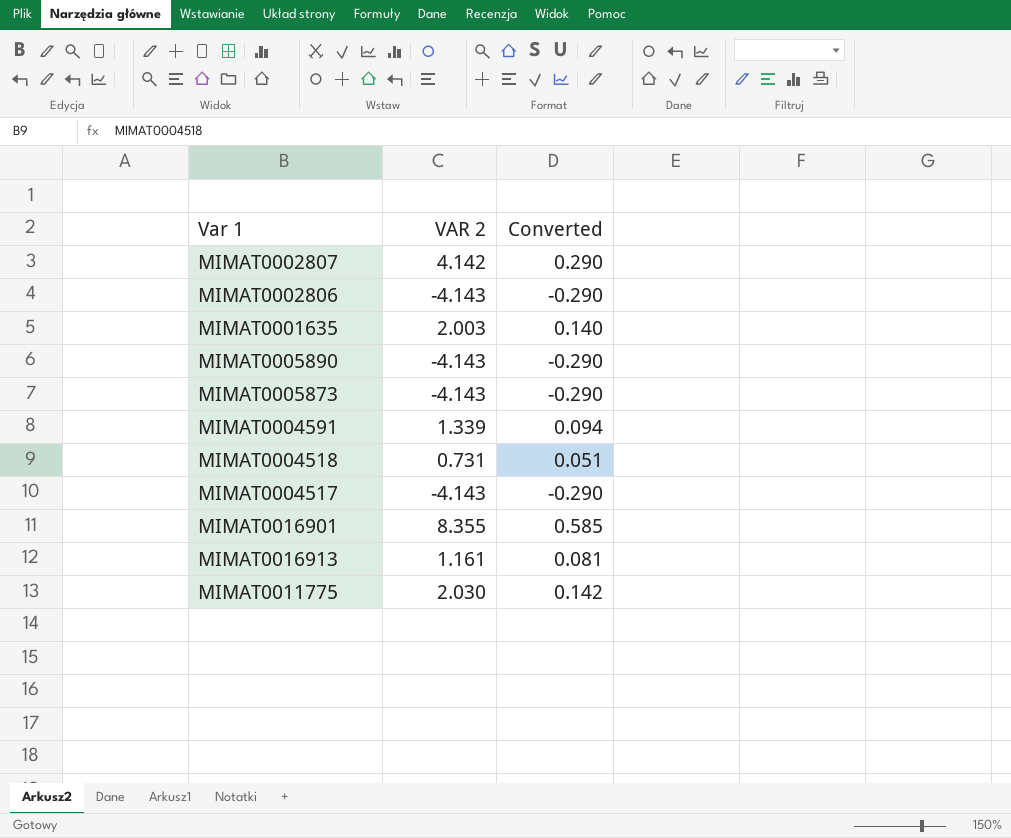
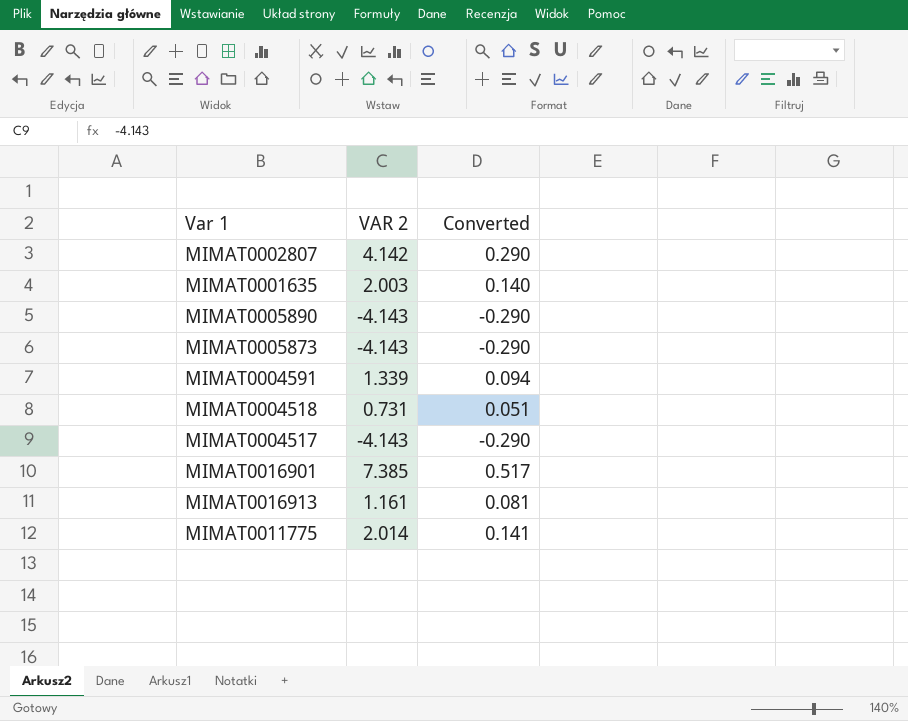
row MIMAT0002806: -4.143 | -0.290 -> none
MIMAT0016901 | VAR 2: 8.355 -> 7.385
MIMAT0016901 | Converted: 0.585 -> 0.517
MIMAT0011775 | VAR 2: 2.030 -> 2.014
MIMAT0011775 | Converted: 0.142 -> 0.141

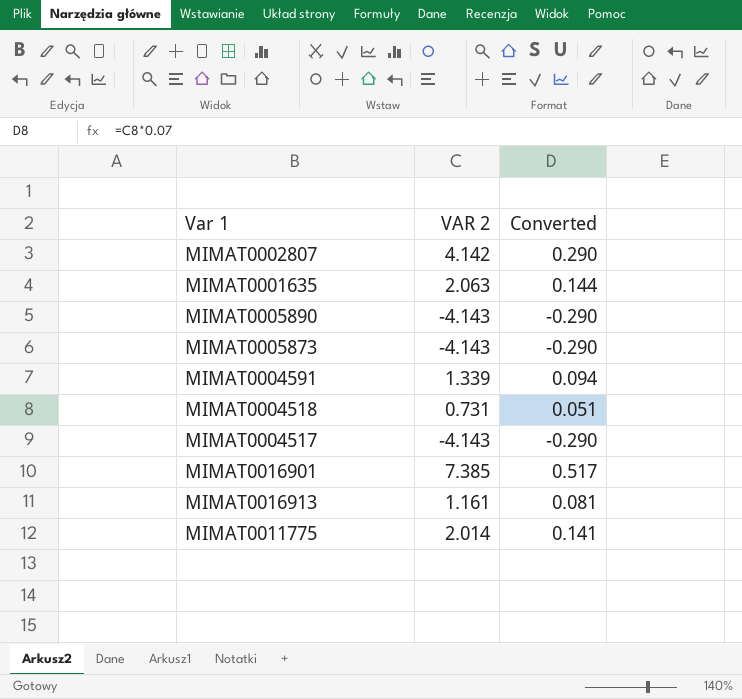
MIMAT0001635 | VAR 2: 2.003 -> 2.063
MIMAT0001635 | Converted: 0.140 -> 0.144

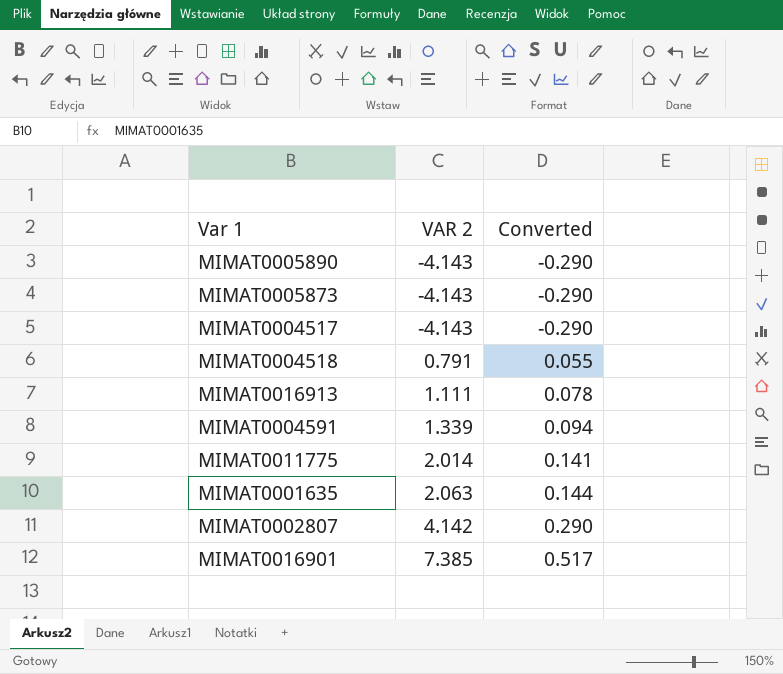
row order: none -> VAR 2 ascending
MIMAT0004518 | VAR 2: 0.731 -> 0.791
MIMAT0004518 | Converted: 0.051 -> 0.055
MIMAT0016913 | VAR 2: 1.161 -> 1.111
MIMAT0016913 | Converted: 0.081 -> 0.078

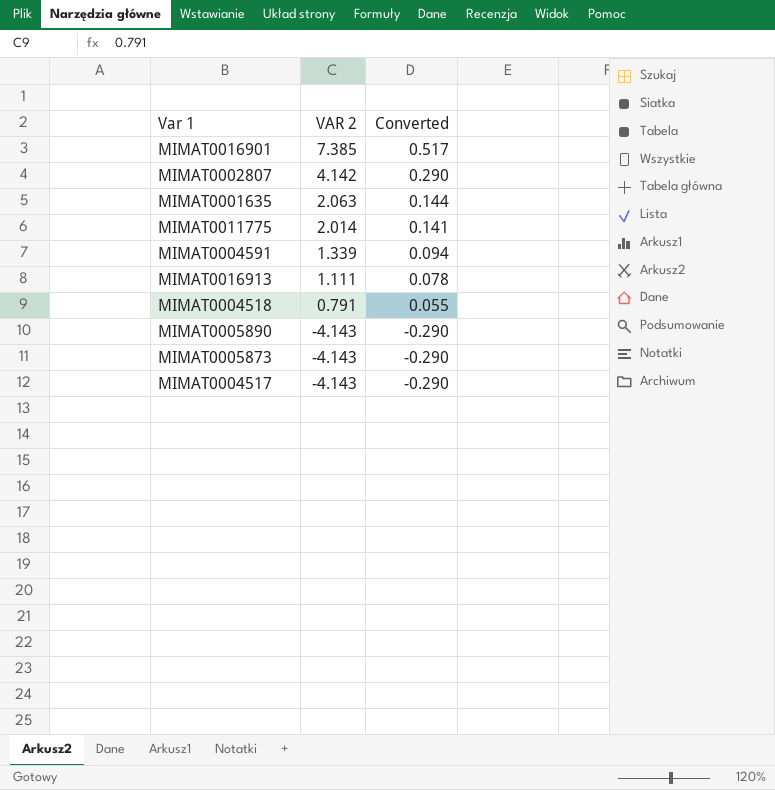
row order: VAR 2 ascending -> VAR 2 descending

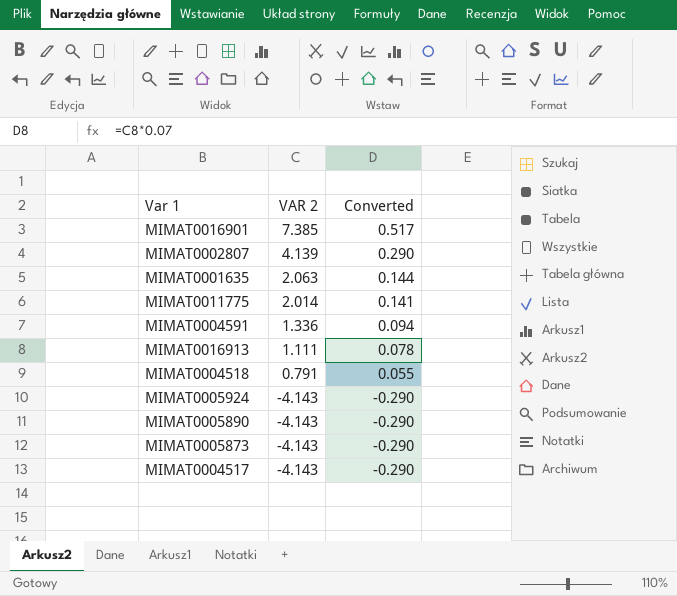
MIMAT0002807 | VAR 2: 4.142 -> 4.139
MIMAT0004591 | VAR 2: 1.339 -> 1.336
row MIMAT0005924: none -> -4.143 | -0.290

